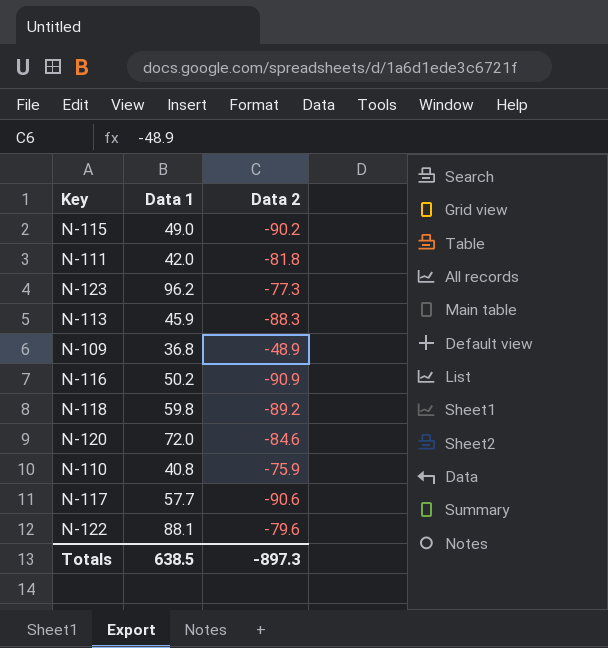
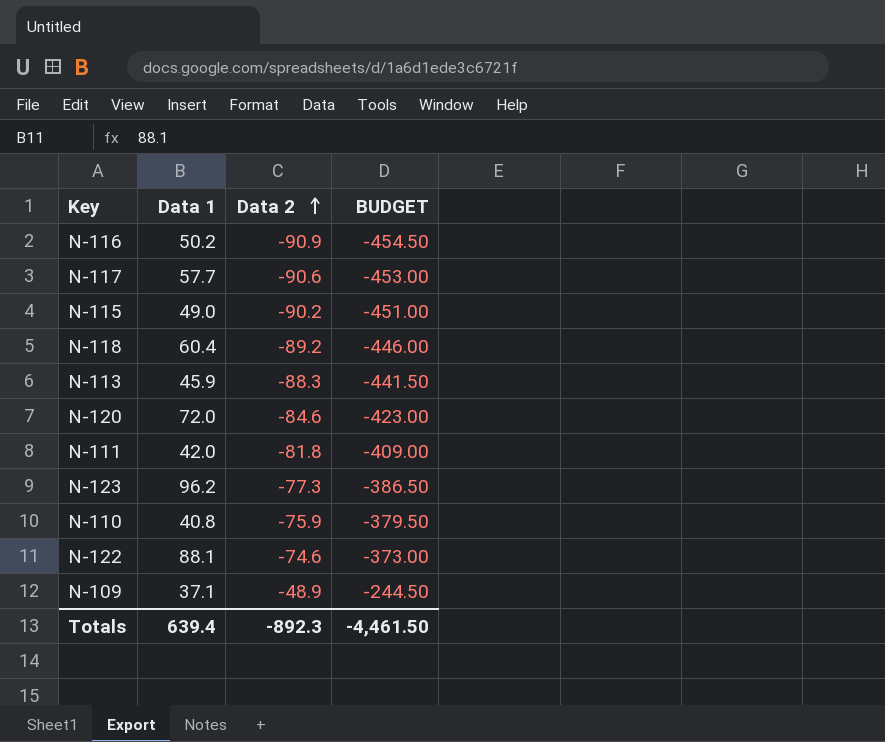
row order: none -> Data 2 ascending
column BUDGET | formula: none -> [Data 2] * 5
N-118 | Data 1: 59.8 -> 60.4
N-122 | Data 2: -79.6 -> -74.6
N-109 | Data 1: 36.8 -> 37.1
Totals | Data 1: 638.5 -> 639.4
Totals | Data 2: -897.3 -> -892.3

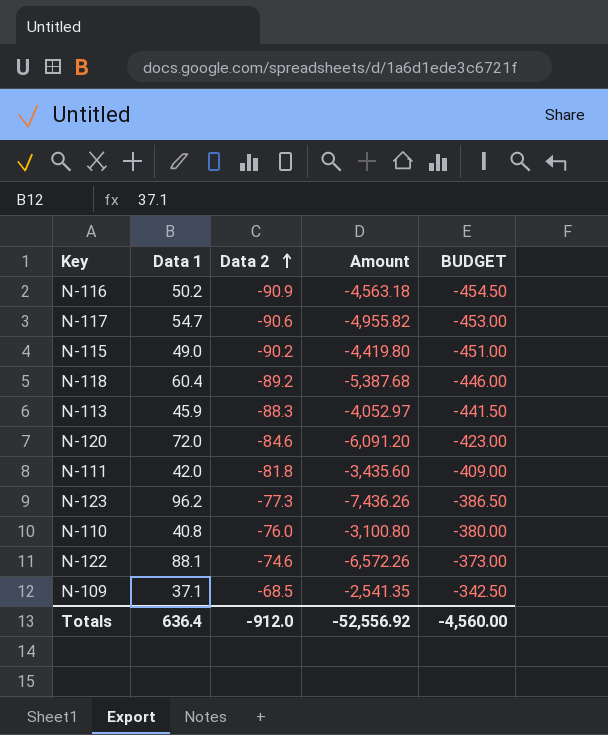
column Amount | formula: none -> [Data 1] * [Data 2]
N-117 | Data 1: 57.7 -> 54.7
N-110 | Data 2: -75.9 -> -76.0
N-110 | BUDGET: -379.50 -> -380.00
N-109 | Data 2: -48.9 -> -68.5
N-109 | BUDGET: -244.50 -> -342.50
Totals | Data 1: 639.4 -> 636.4
Totals | Data 2: -892.3 -> -912.0
Totals | BUDGET: -4,461.50 -> -4,560.00

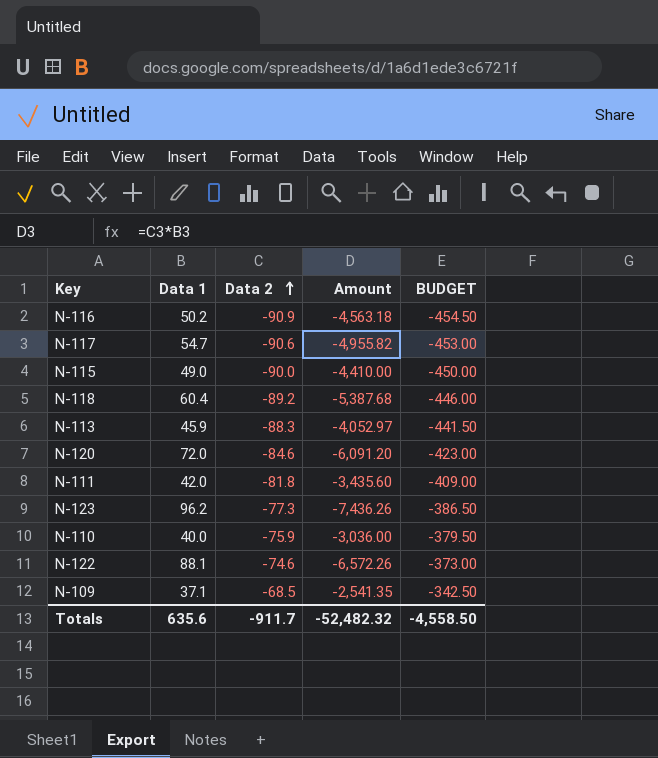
N-115 | Data 2: -90.2 -> -90.0
N-115 | Amount: -4,419.80 -> -4,410.00
N-115 | BUDGET: -451.00 -> -450.00
N-110 | Data 1: 40.8 -> 40.0
N-110 | Data 2: -76.0 -> -75.9
N-110 | Amount: -3,100.80 -> -3,036.00
N-110 | BUDGET: -380.00 -> -379.50
Totals | Data 1: 636.4 -> 635.6
Totals | Data 2: -912.0 -> -911.7
Totals | Amount: -52,556.92 -> -52,482.32
Totals | BUDGET: -4,560.00 -> -4,558.50

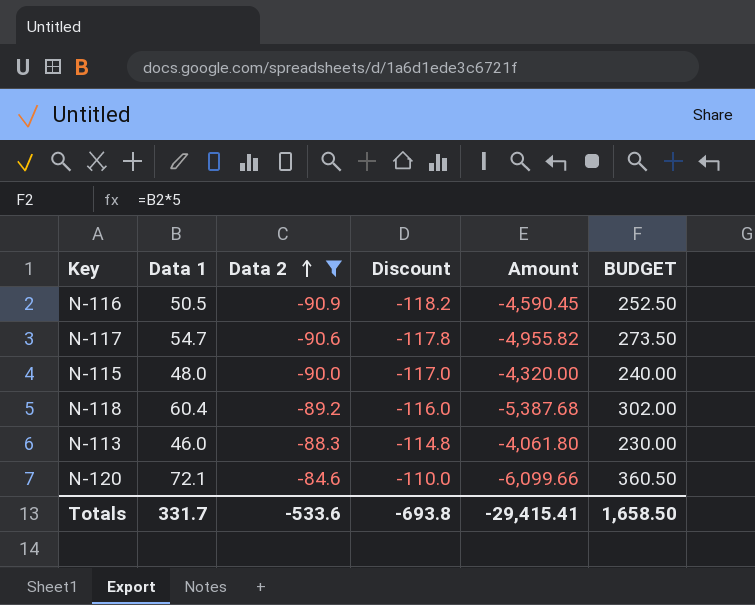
filter: none -> Data 2 <= -84.6
column Discount | formula: none -> [Data 2] * 1.3
column BUDGET | formula: [Data 2] * 5 -> [Data 1] * 5
N-116 | Data 1: 50.2 -> 50.5
N-116 | Amount: -4,563.18 -> -4,590.45
N-115 | Data 1: 49.0 -> 48.0
N-115 | Amount: -4,410.00 -> -4,320.00
N-113 | Data 1: 45.9 -> 46.0
N-113 | Amount: -4,052.97 -> -4,061.80
N-120 | Data 1: 72.0 -> 72.1
N-120 | Amount: -6,091.20 -> -6,099.66
Totals | Data 1: 635.6 -> 331.7
Totals | Data 2: -911.7 -> -533.6
Totals | Amount: -52,482.32 -> -29,415.41
Totals | BUDGET: -4,558.50 -> 1,658.50

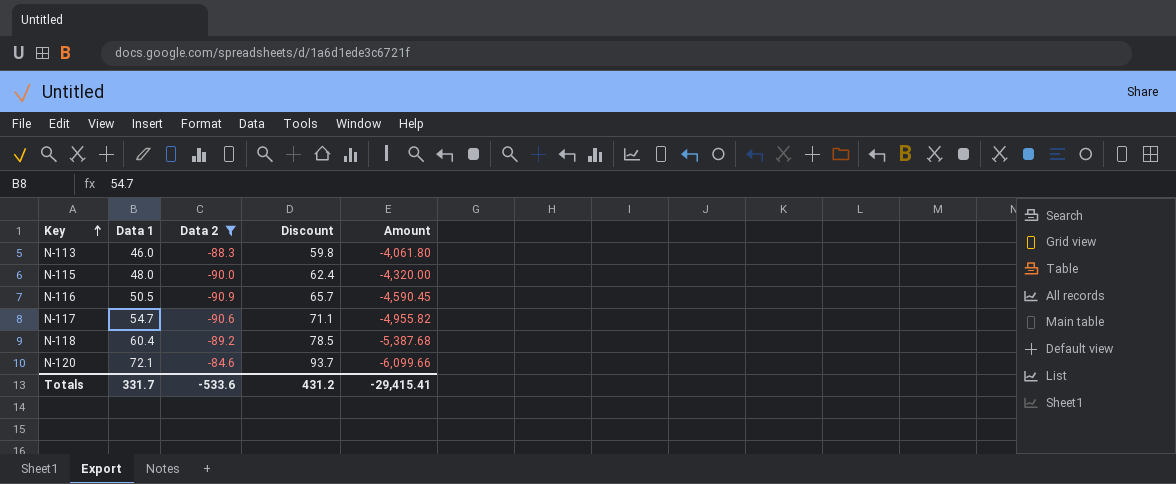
row order: Data 2 ascending -> Key ascending
column BUDGET | formula: [Data 1] * 5 -> none
column Discount | formula: [Data 2] * 1.3 -> [Data 1] * 1.3
Totals | Discount: -693.8 -> 431.2

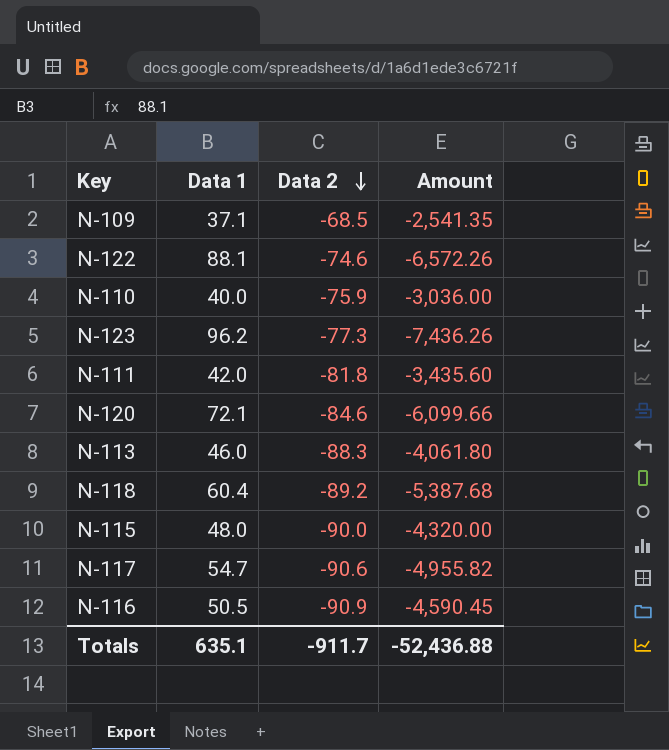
filter: Data 2 <= -84.6 -> none
row order: Key ascending -> Data 2 descending
column Discount | formula: [Data 1] * 1.3 -> none
Totals | Data 1: 331.7 -> 635.1
Totals | Data 2: -533.6 -> -911.7
Totals | Amount: -29,415.41 -> -52,436.88

